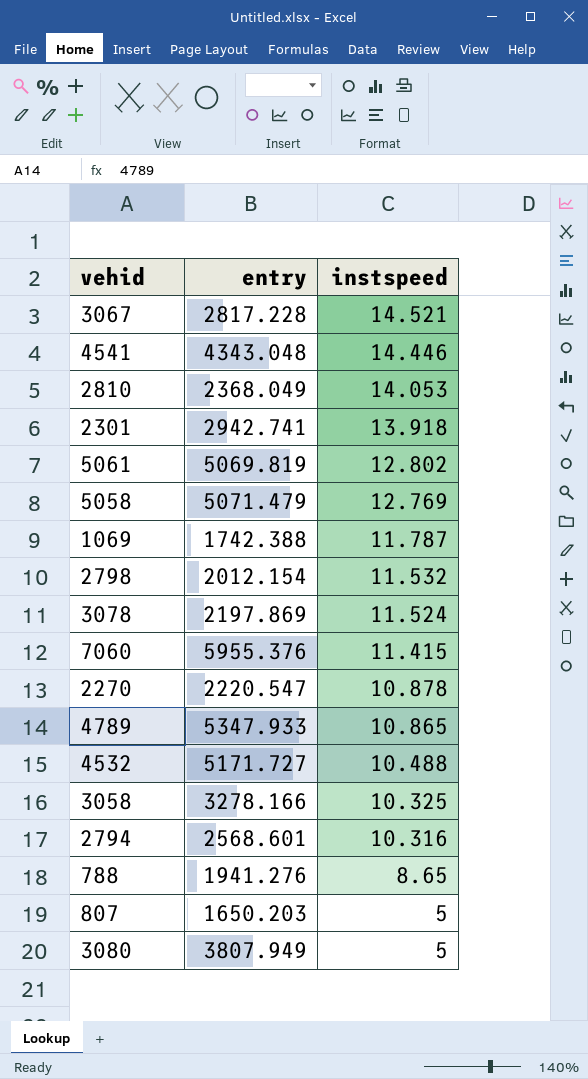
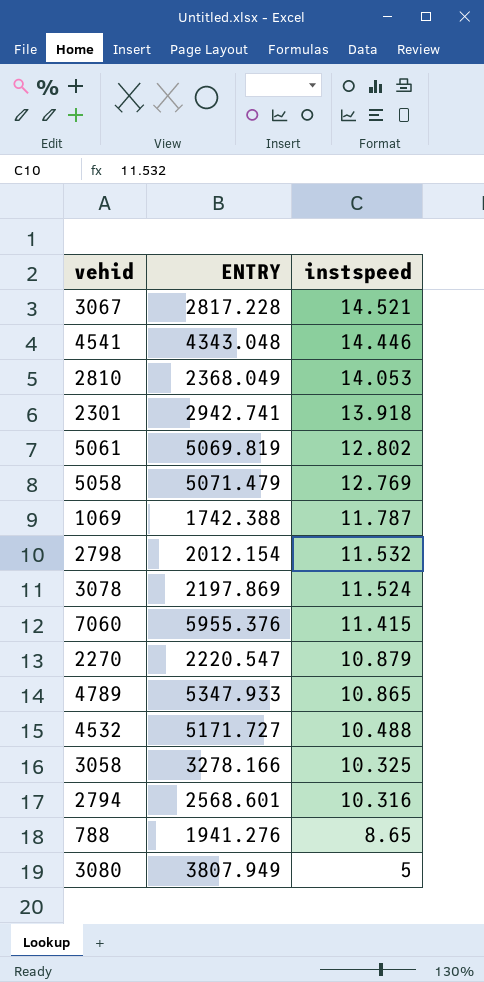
column name: entry -> ENTRY
row 807: 1650.203 | 5 -> none
2270 | instspeed: 10.878 -> 10.879

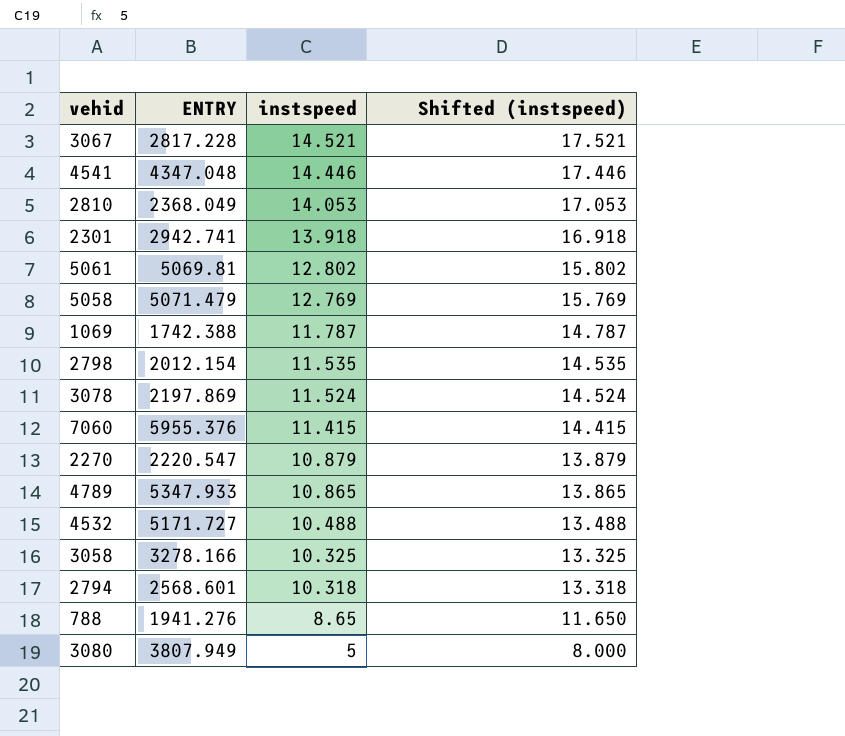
column Shifted (instspeed) | formula: none -> [instspeed] + 3
4541 | ENTRY: 4343.048 -> 4347.048
5061 | ENTRY: 5069.819 -> 5069.81
2798 | instspeed: 11.532 -> 11.535
2794 | instspeed: 10.316 -> 10.318

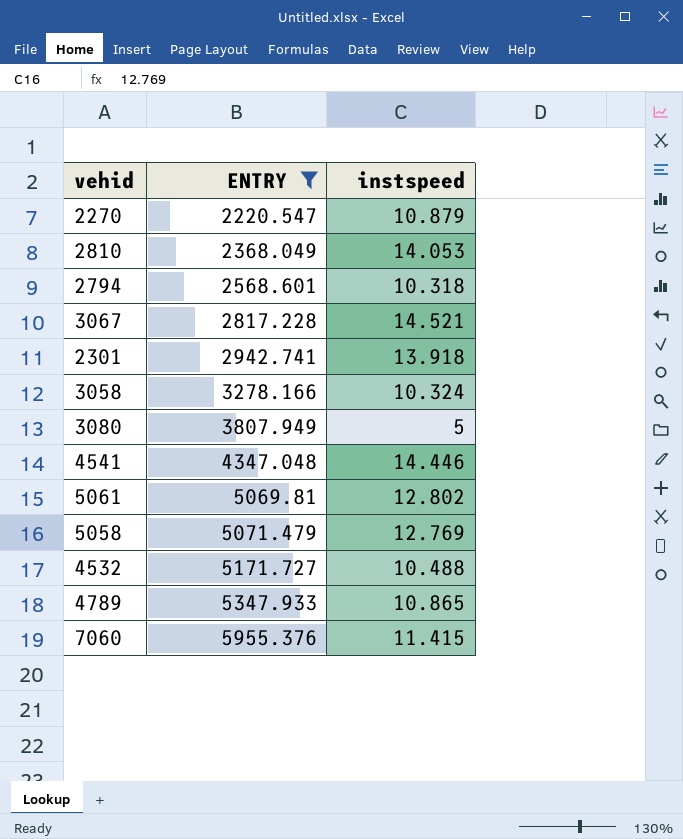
filter: none -> ENTRY >= 2220.547
row order: instspeed descending -> ENTRY ascending
column Shifted (instspeed) | formula: [instspeed] + 3 -> none
3058 | instspeed: 10.325 -> 10.324

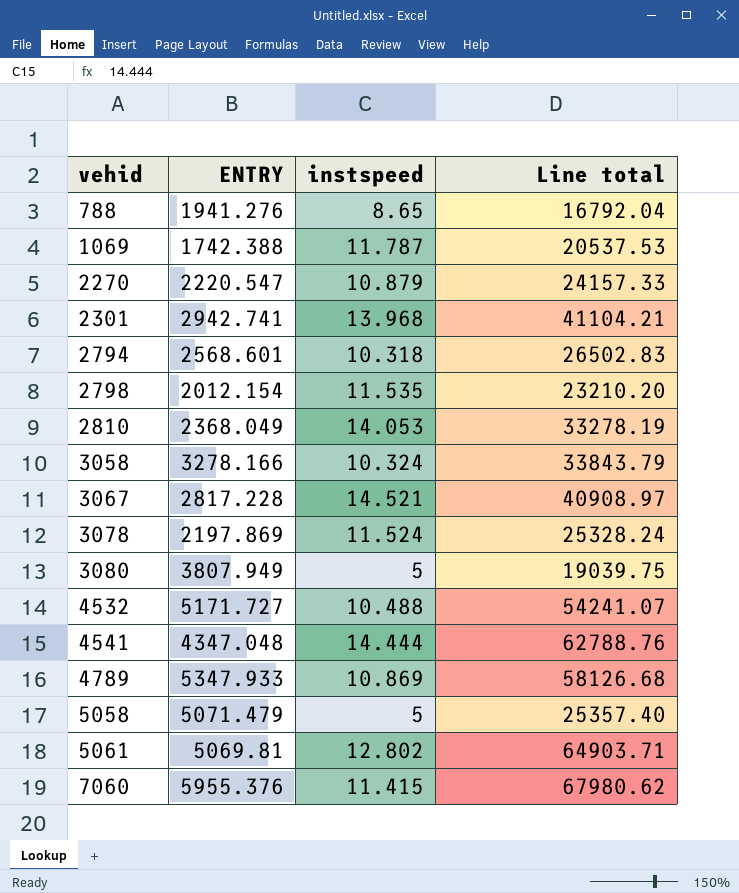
filter: ENTRY >= 2220.547 -> none
row order: ENTRY ascending -> vehid ascending
column Line total | formula: none -> [ENTRY] * [instspeed]
2301 | instspeed: 13.918 -> 13.968
4541 | instspeed: 14.446 -> 14.444
4789 | instspeed: 10.865 -> 10.869
5058 | instspeed: 12.769 -> 5

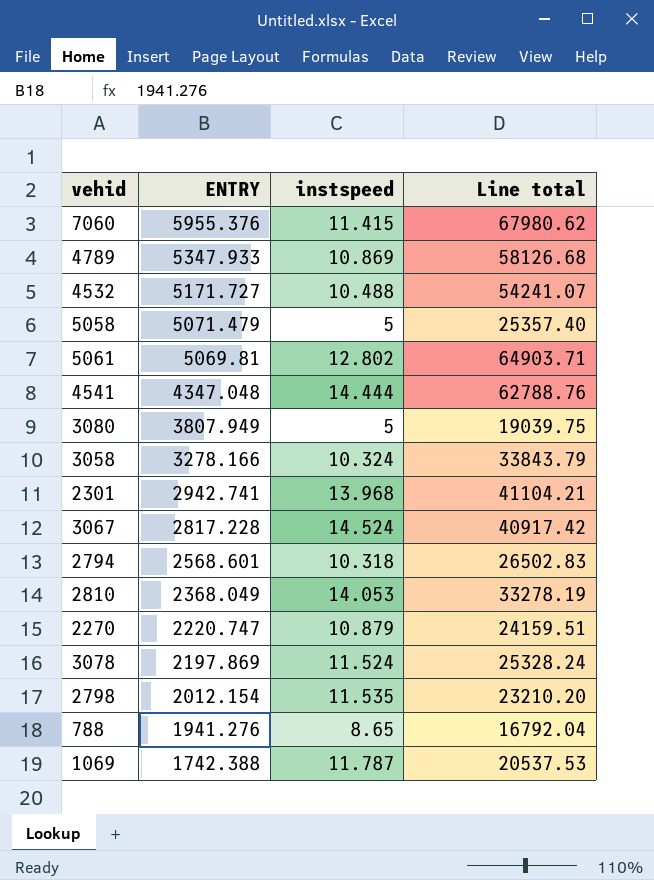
row order: vehid ascending -> ENTRY descending
3067 | instspeed: 14.521 -> 14.524
3067 | Line total: 40908.97 -> 40917.42
2270 | ENTRY: 2220.547 -> 2220.747
2270 | Line total: 24157.33 -> 24159.51

